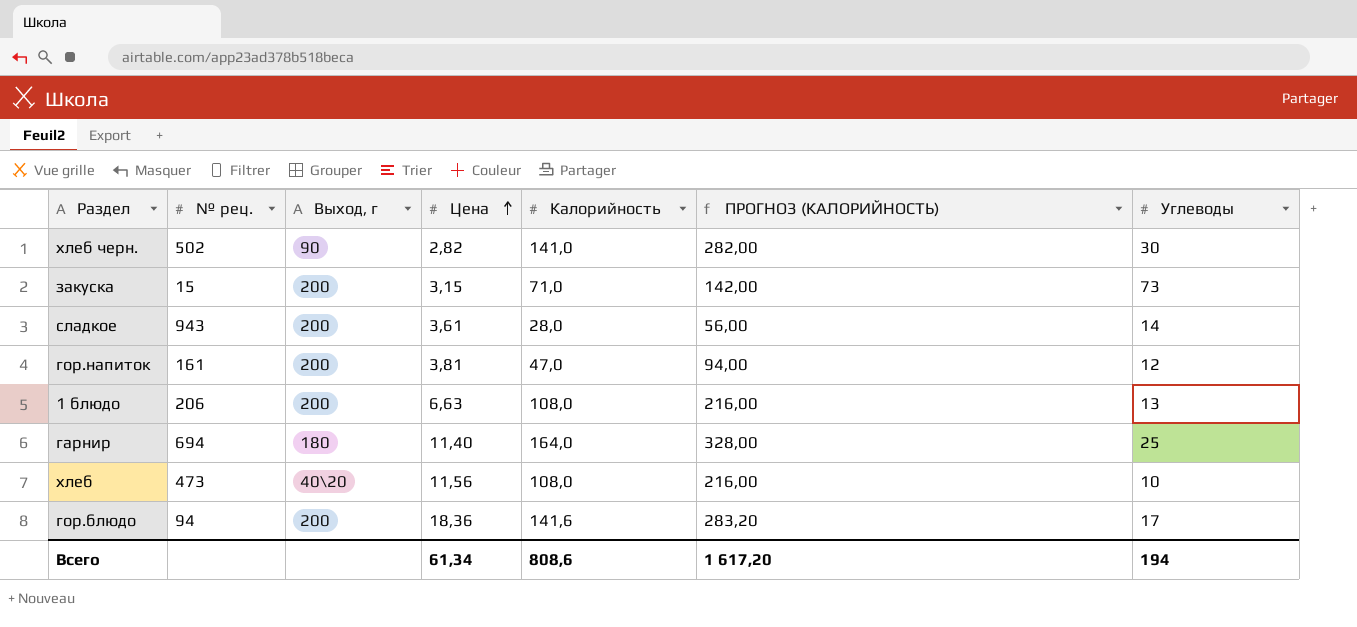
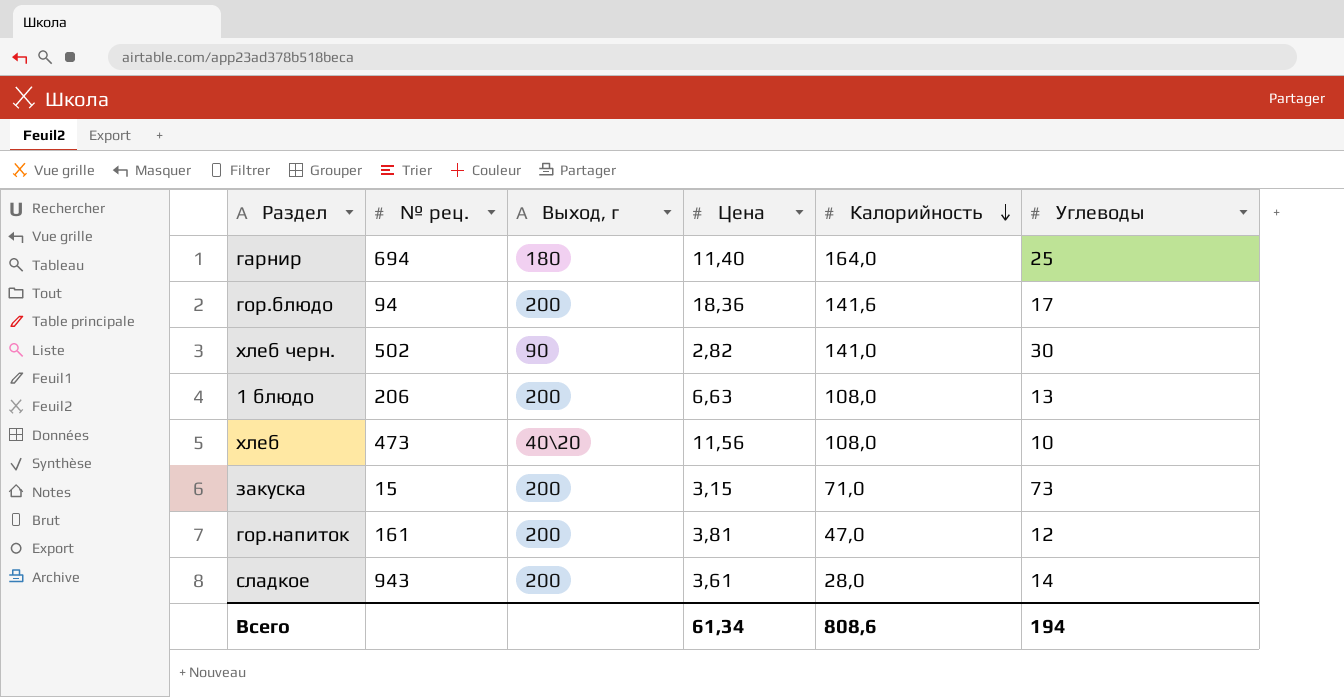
row order: Цена ascending -> Калорийность descending
column ПРОГНОЗ (КАЛОРИЙНОСТЬ) | formula: [Калорийность] * 2 -> none

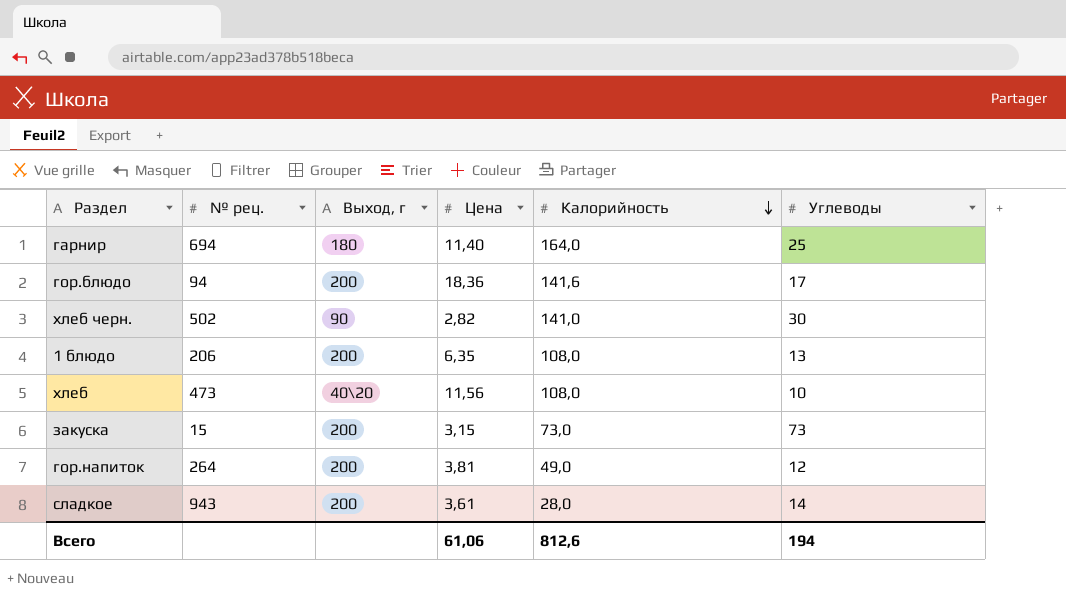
1 блюдо | Цена: 6,63 -> 6,35
закуска | Калорийность: 71,0 -> 73,0
гор.напиток | № рец.: 161 -> 264
гор.напиток | Калорийность: 47,0 -> 49,0
Всего | Цена: 61,34 -> 61,06
Всего | Калорийность: 808,6 -> 812,6

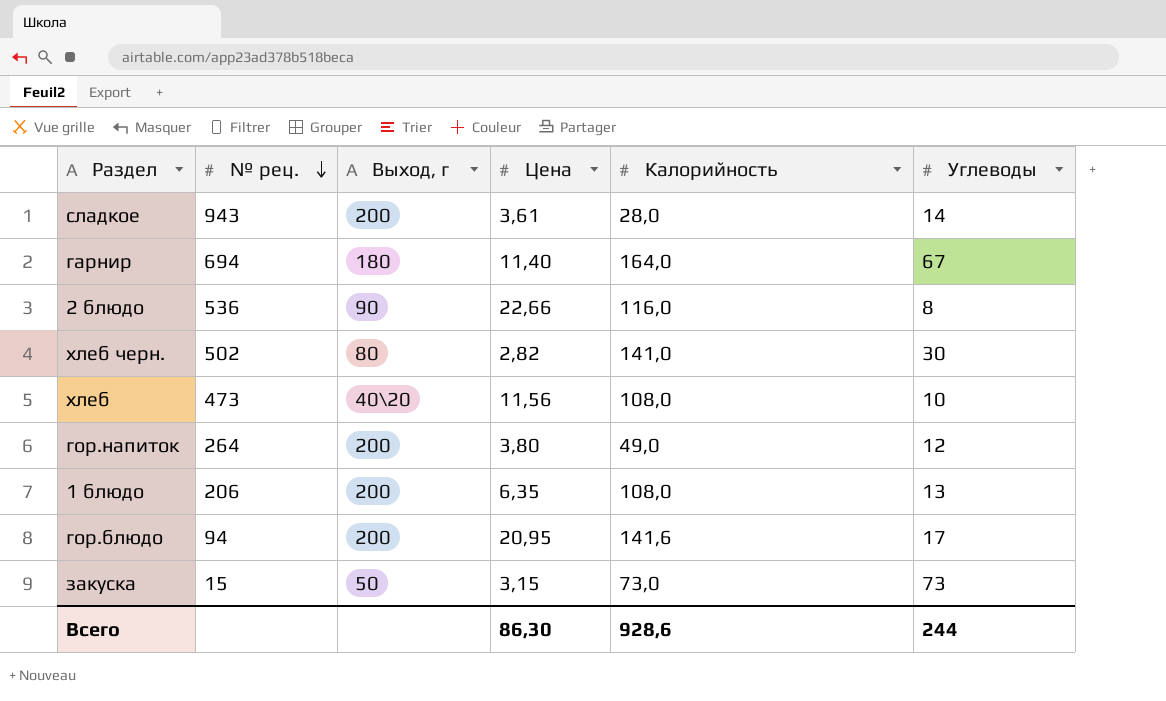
row order: Калорийность descending -> № рец. descending
гарнир | Углеводы: 25 -> 67
row 2 блюдо: none -> 536 | 90 | 22,66 | 116,0 | 8
хлеб черн. | Выход, г: 90 -> 80
гор.напиток | Цена: 3,81 -> 3,80
гор.блюдо | Цена: 18,36 -> 20,95
закуска | Выход, г: 200 -> 50
Всего | Цена: 61,06 -> 86,30
Всего | Калорийность: 812,6 -> 928,6
Всего | Углеводы: 194 -> 244

